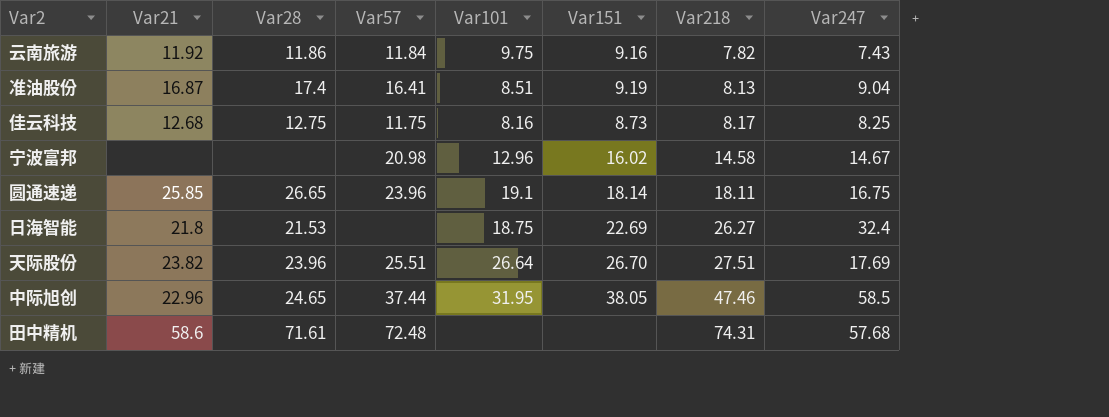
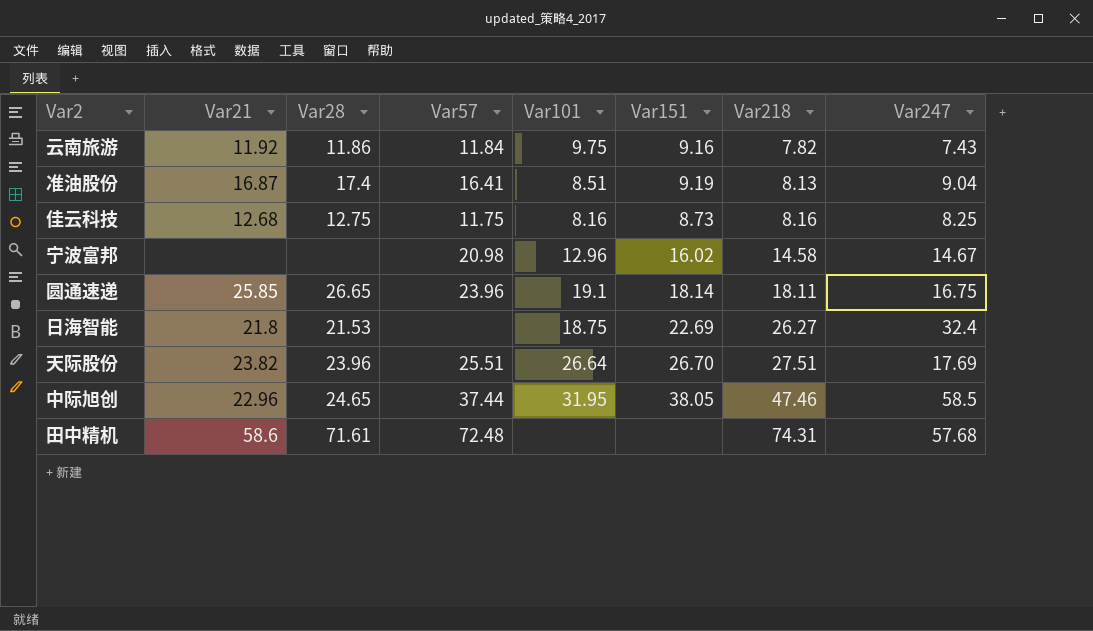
佳云科技 | Var218: 8.17 -> 8.16

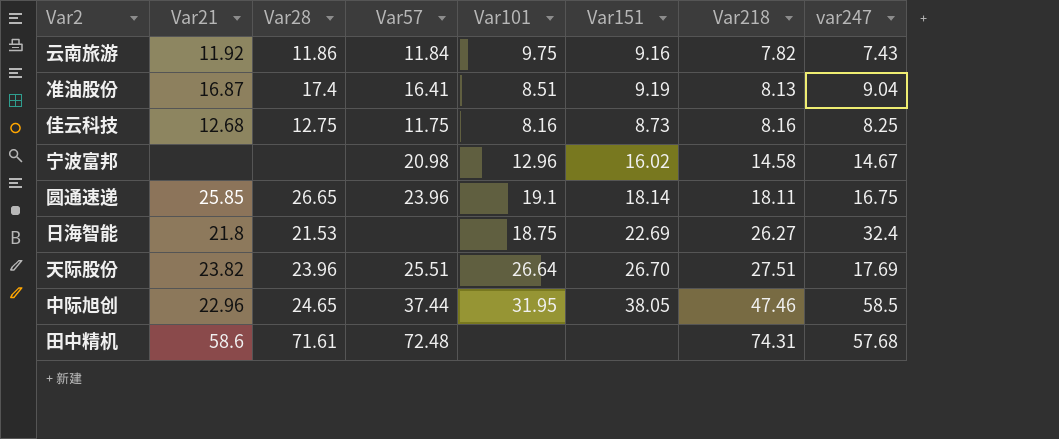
column name: Var247 -> var247

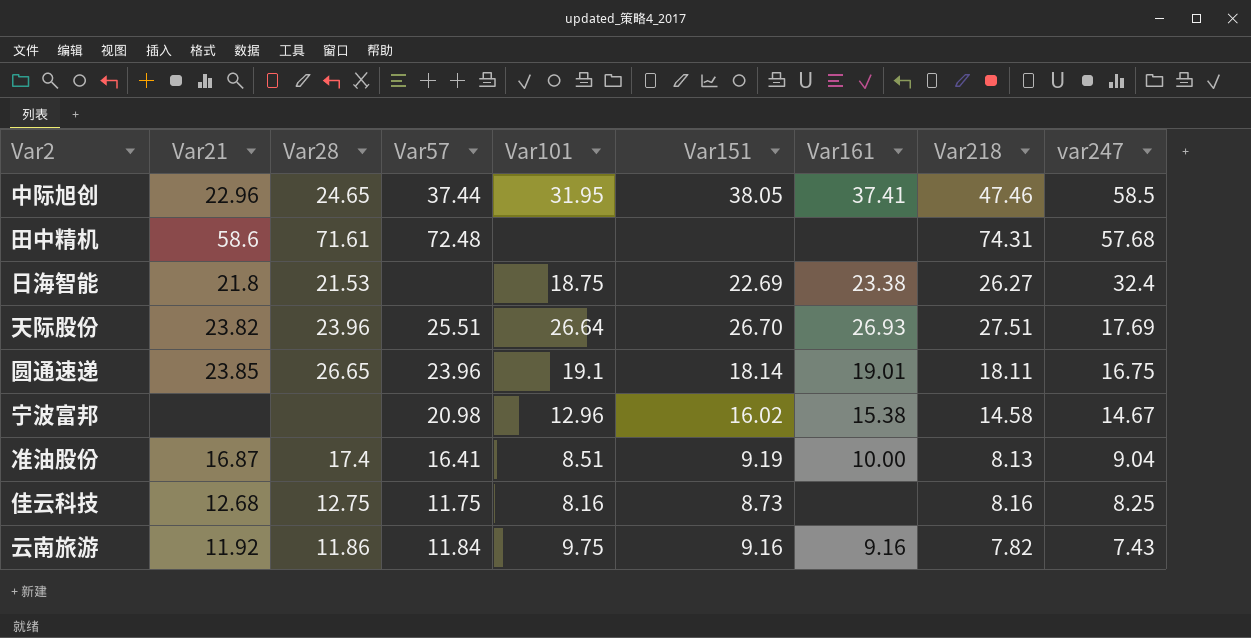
row order: Var218 ascending -> var247 descending
column Var161 | position: none -> 7
圆通速递 | Var21: 25.85 -> 23.85

